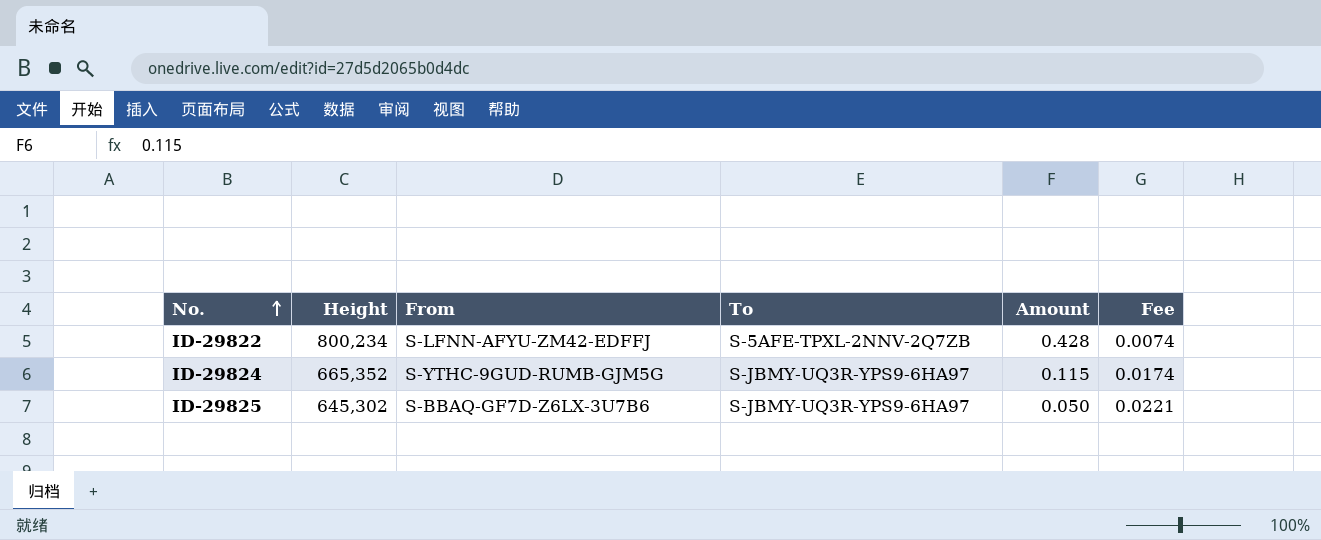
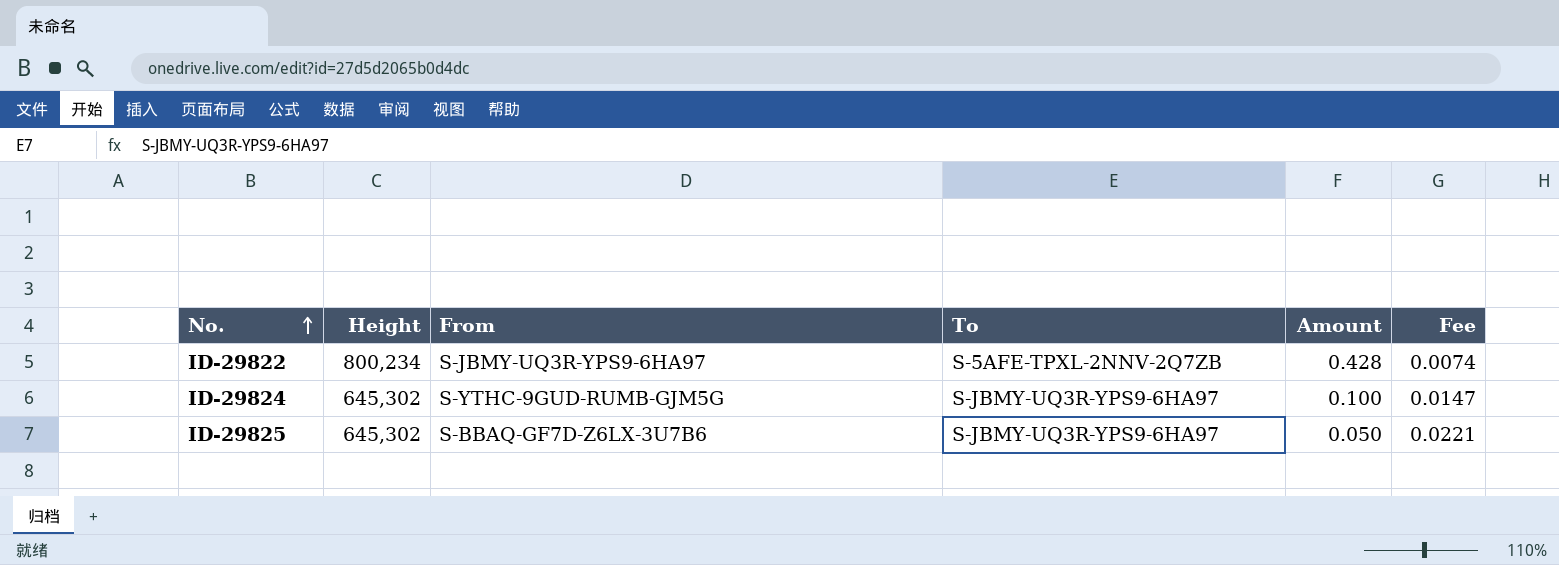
ID-29822 | From: S-LFNN-AFYU-ZM42-EDFFJ -> S-JBMY-UQ3R-YPS9-6HA97
ID-29824 | Height: 665,352 -> 645,302
ID-29824 | Amount: 0.115 -> 0.100
ID-29824 | Fee: 0.0174 -> 0.0147

